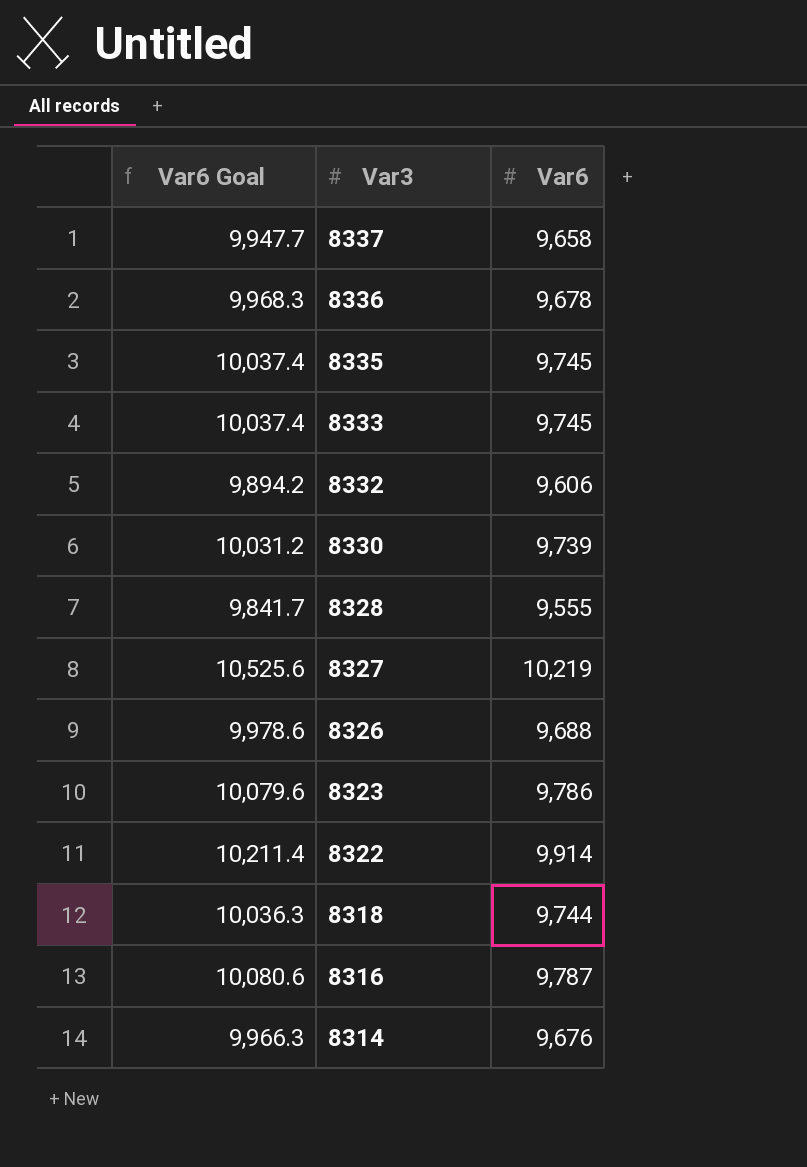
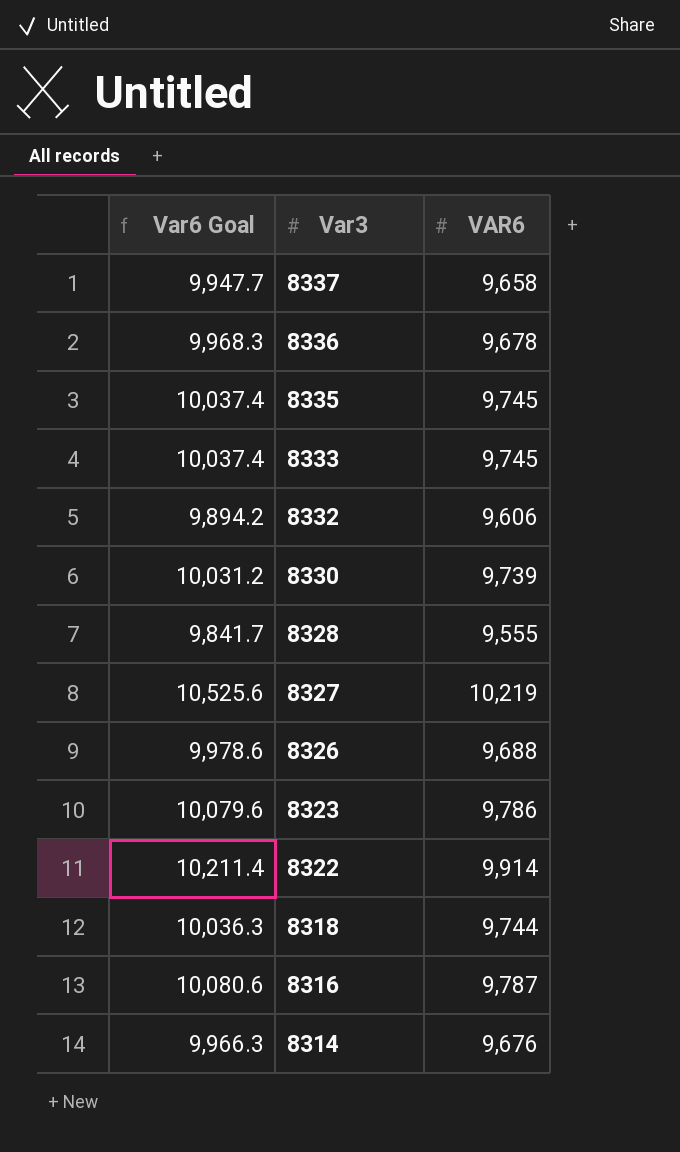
column name: Var6 -> VAR6

